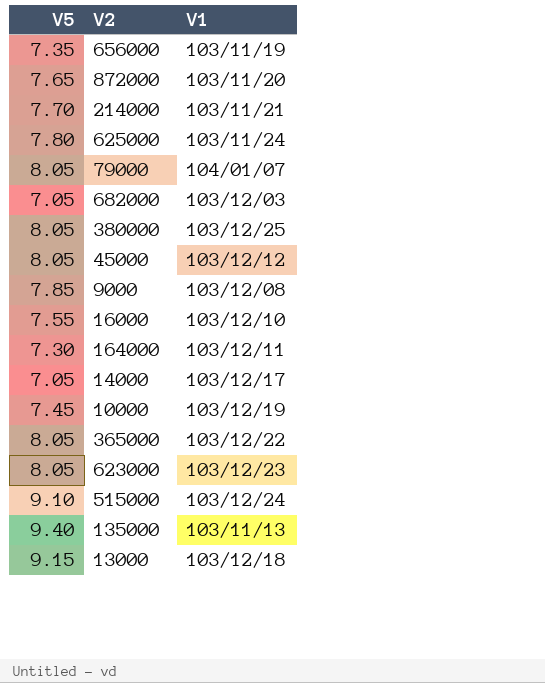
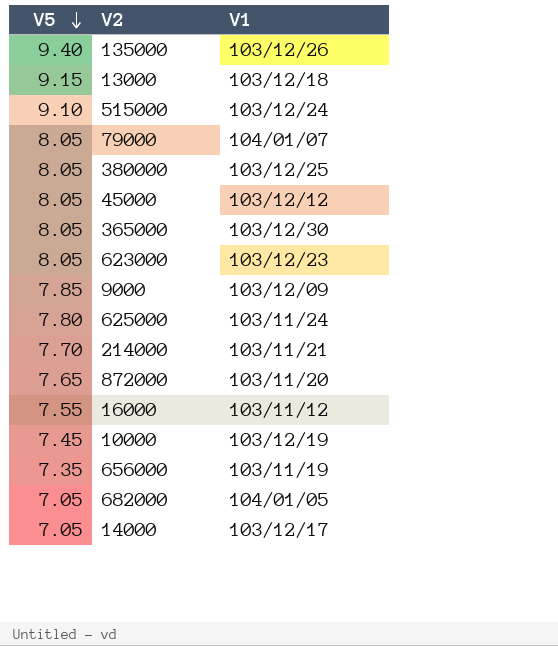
row order: none -> V5 descending
row 164000: 7.30 | 103/12/11 -> none
135000 | V1: 103/11/13 -> 103/12/26
365000 | V1: 103/12/22 -> 103/12/30
9000 | V1: 103/12/08 -> 103/12/09
16000 | V1: 103/12/10 -> 103/11/12
682000 | V1: 103/12/03 -> 104/01/05

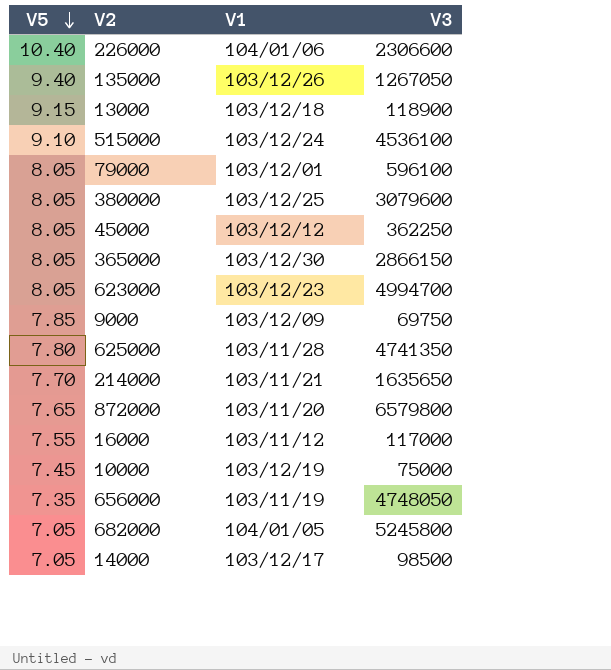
column V3 | position: none -> 4
row 226000: none -> 10.40 | 104/01/06 | 2306600
79000 | V1: 104/01/07 -> 103/12/01
625000 | V1: 103/11/24 -> 103/11/28

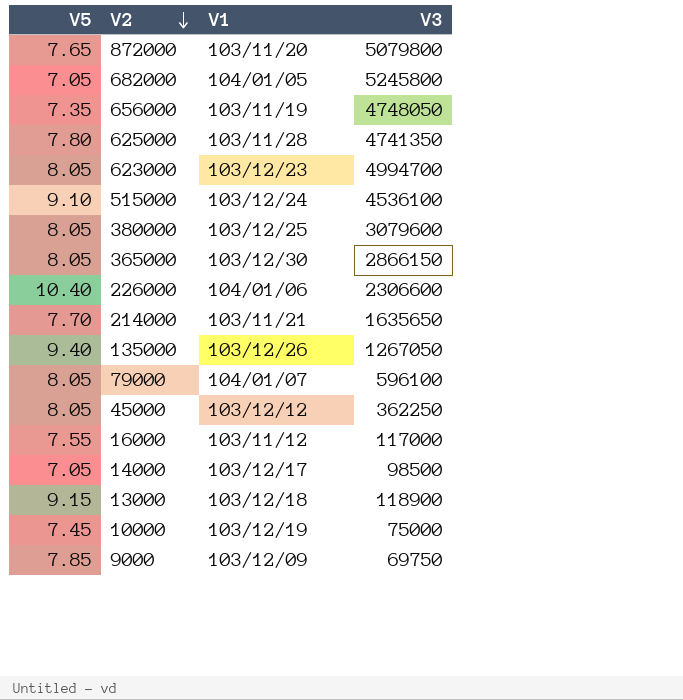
row order: V5 descending -> V2 descending
872000 | V3: 6579800 -> 5079800
79000 | V1: 103/12/01 -> 104/01/07

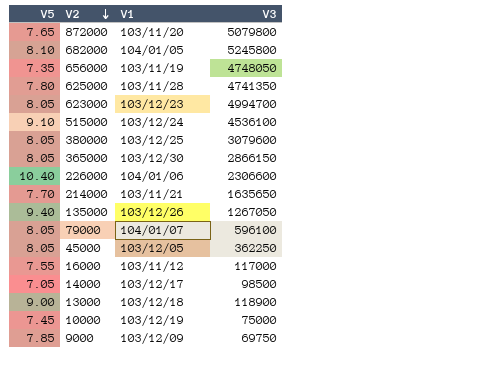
682000 | V5: 7.05 -> 8.10
45000 | V1: 103/12/12 -> 103/12/05
13000 | V5: 9.15 -> 9.00

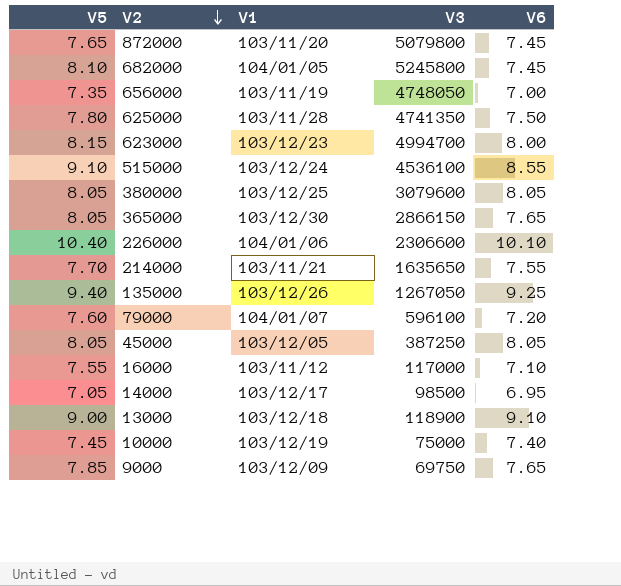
column V6 | position: none -> 5
623000 | V5: 8.05 -> 8.15
79000 | V5: 8.05 -> 7.60
45000 | V3: 362250 -> 387250

